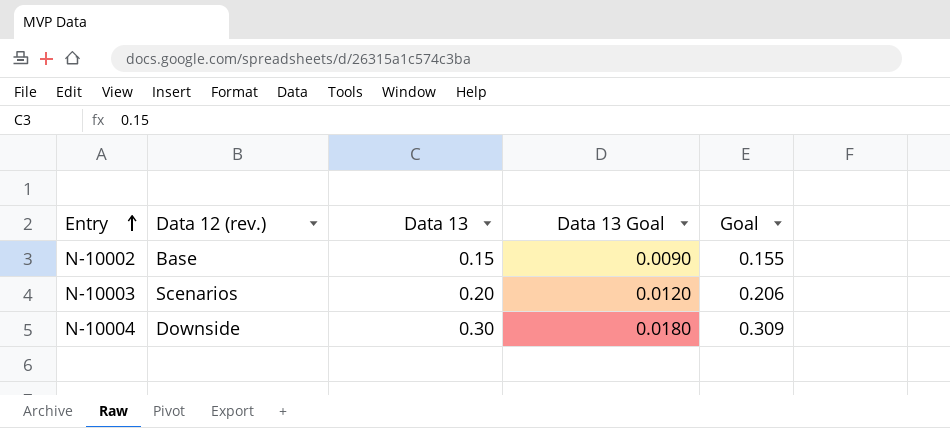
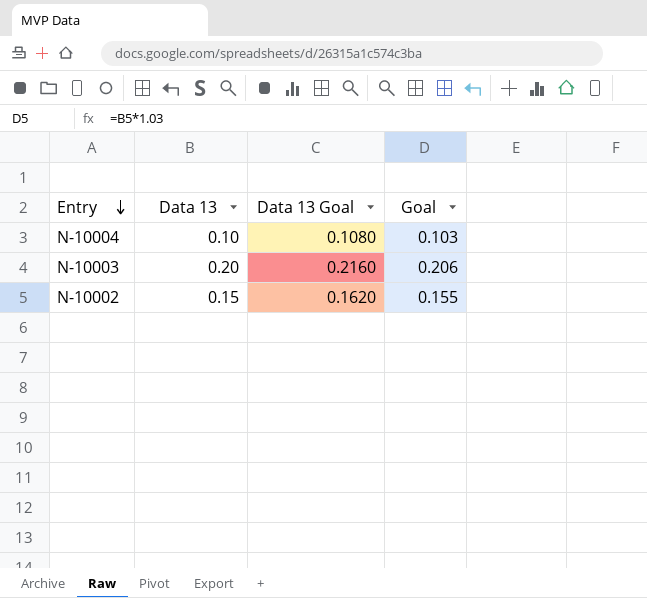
row order: Entry ascending -> Entry descending
column Data 12 (rev.) | position: 2 -> none
column Data 13 Goal | formula: [Data 13] * 0.06 -> [Data 13] * 1.08
N-10004 | Data 13: 0.30 -> 0.10
N-10004 | Goal: 0.309 -> 0.103

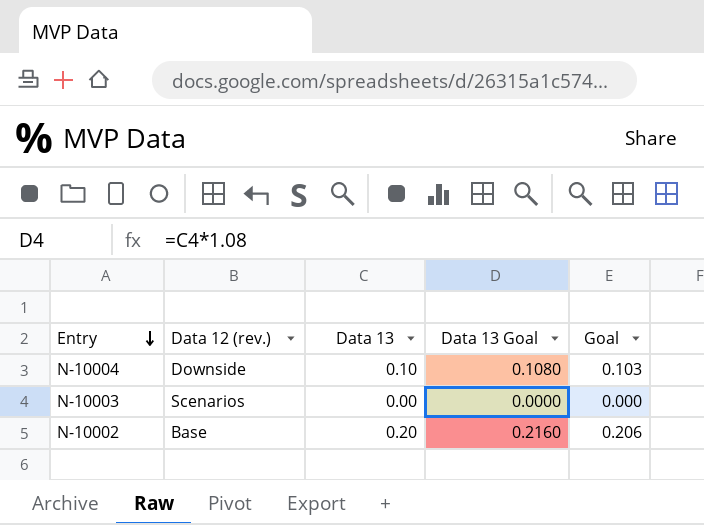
column Data 12 (rev.) | position: none -> 2
N-10003 | Data 13: 0.20 -> 0.00
N-10003 | Data 13 Goal: 0.2160 -> 0.0000
N-10003 | Goal: 0.206 -> 0.000
N-10002 | Data 13: 0.15 -> 0.20
N-10002 | Data 13 Goal: 0.1620 -> 0.2160
N-10002 | Goal: 0.155 -> 0.206

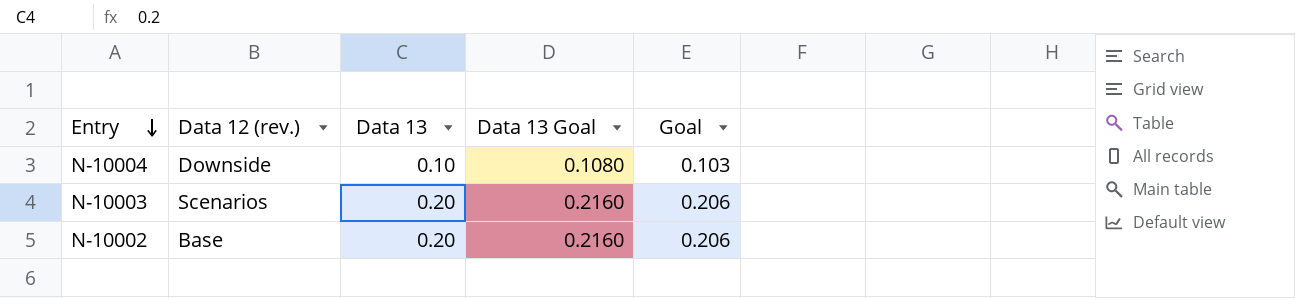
N-10003 | Data 13: 0.00 -> 0.20
N-10003 | Data 13 Goal: 0.0000 -> 0.2160
N-10003 | Goal: 0.000 -> 0.206

